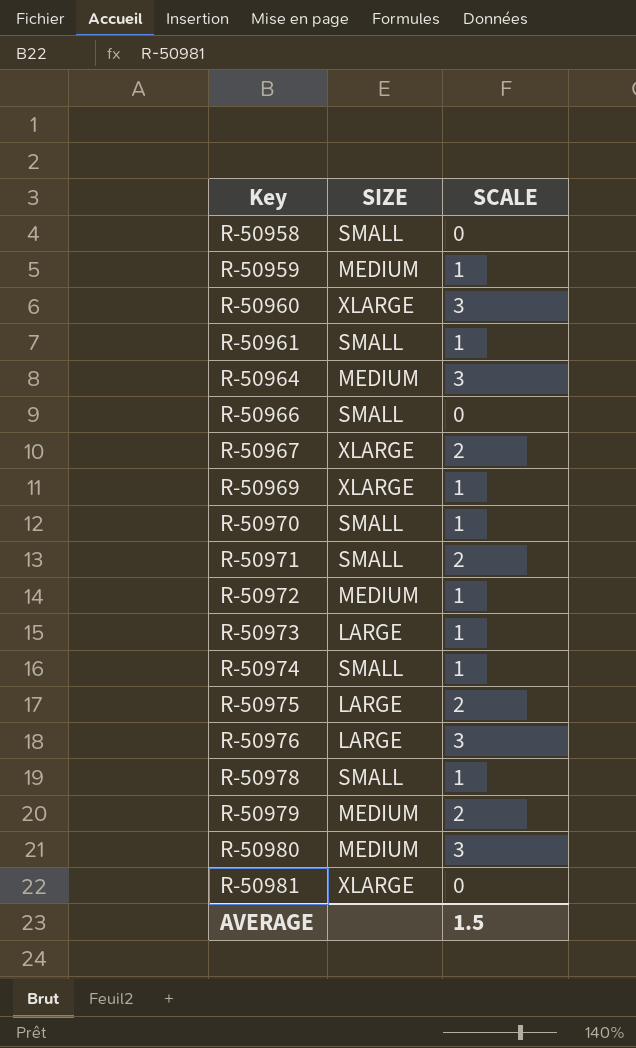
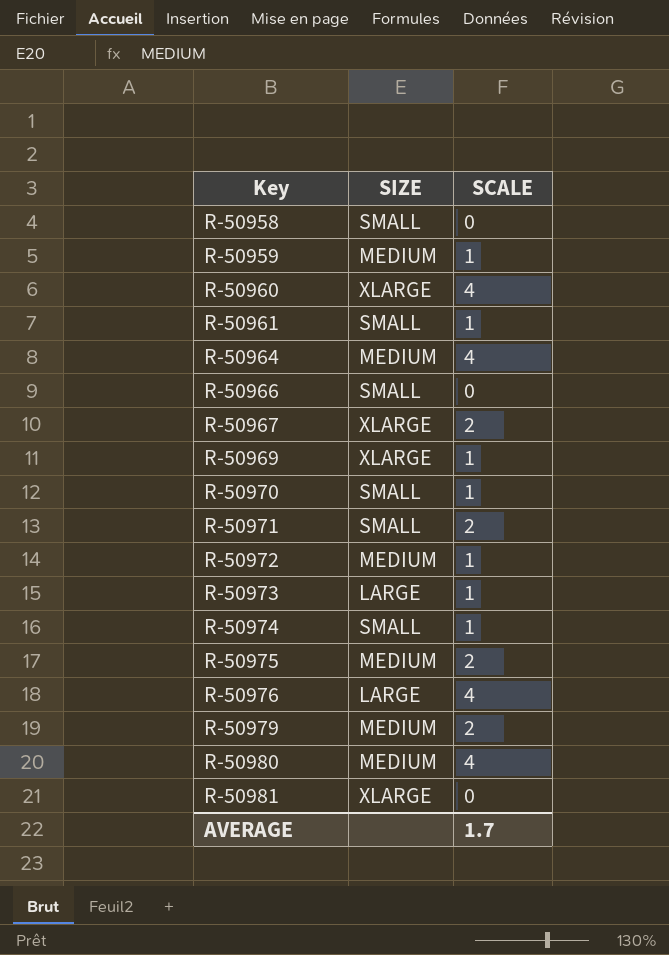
row R-50978: SMALL | 1 -> none
R-50960 | SCALE: 3 -> 4
R-50964 | SCALE: 3 -> 4
R-50975 | SIZE: LARGE -> MEDIUM
R-50976 | SCALE: 3 -> 4
R-50980 | SCALE: 3 -> 4
AVERAGE | SCALE: 1.5 -> 1.7

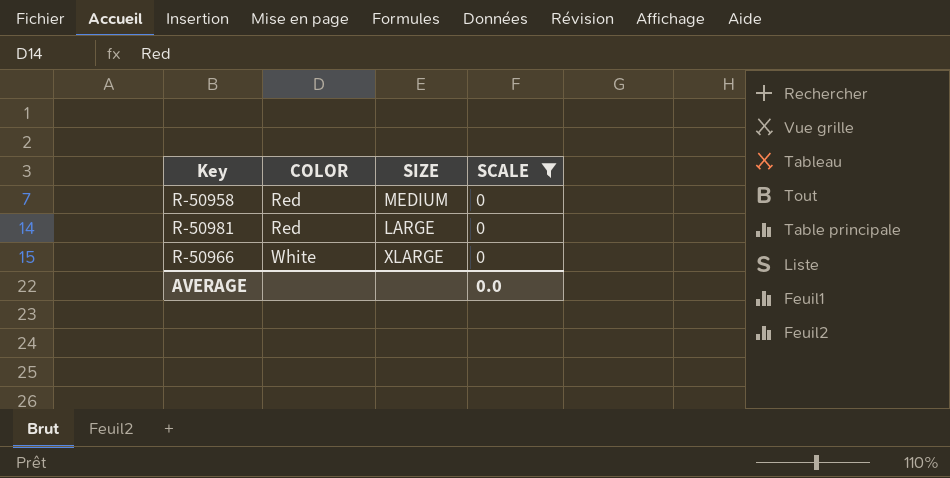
filter: none -> SCALE = 0
row order: Key ascending -> COLOR ascending
column COLOR | position: none -> 2
R-50958 | SIZE: SMALL -> MEDIUM
R-50981 | SIZE: XLARGE -> LARGE
R-50966 | SIZE: SMALL -> XLARGE
AVERAGE | SCALE: 1.7 -> 0.0

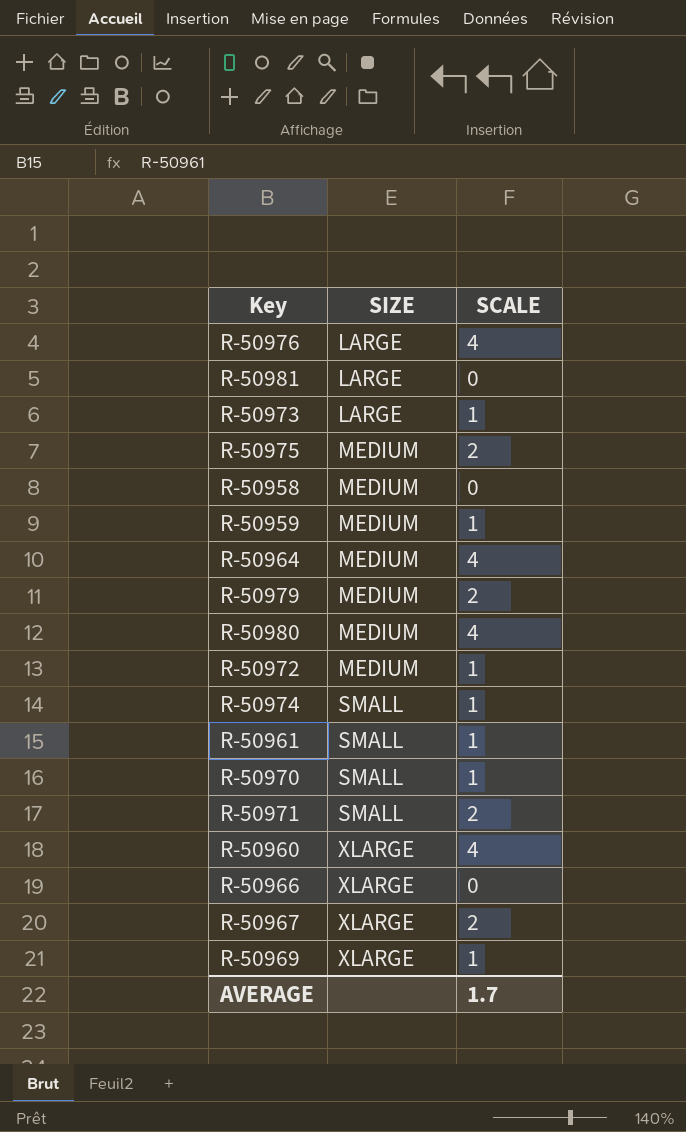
filter: SCALE = 0 -> none
row order: COLOR ascending -> SIZE ascending
column COLOR | position: 2 -> none
AVERAGE | SCALE: 0.0 -> 1.7

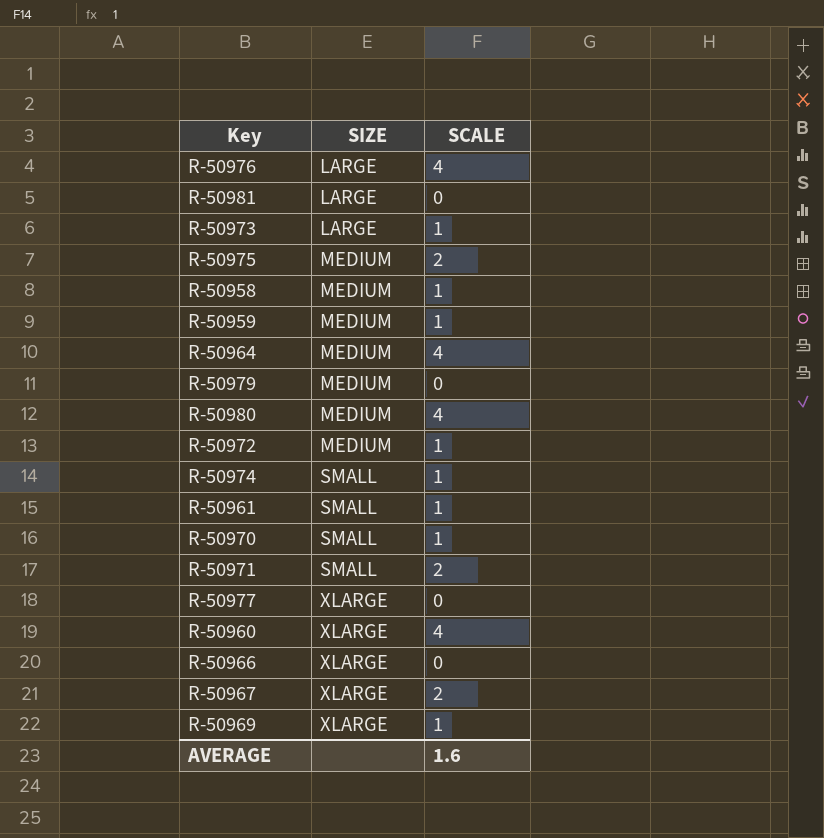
R-50958 | SCALE: 0 -> 1
R-50979 | SCALE: 2 -> 0
row R-50977: none -> XLARGE | 0
AVERAGE | SCALE: 1.7 -> 1.6

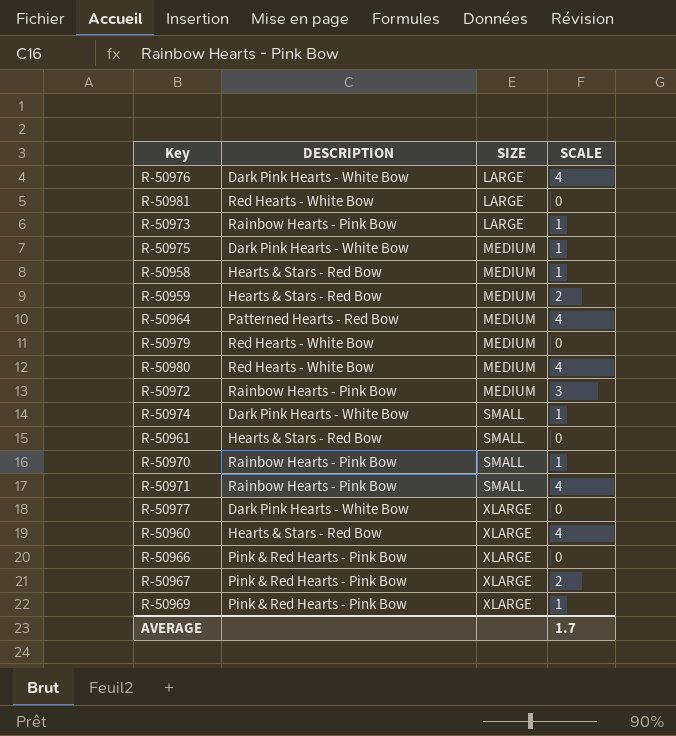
column DESCRIPTION | position: none -> 2
R-50975 | SCALE: 2 -> 1
R-50959 | SCALE: 1 -> 2
R-50972 | SCALE: 1 -> 3
R-50961 | SCALE: 1 -> 0
R-50971 | SCALE: 2 -> 4
AVERAGE | SCALE: 1.6 -> 1.7

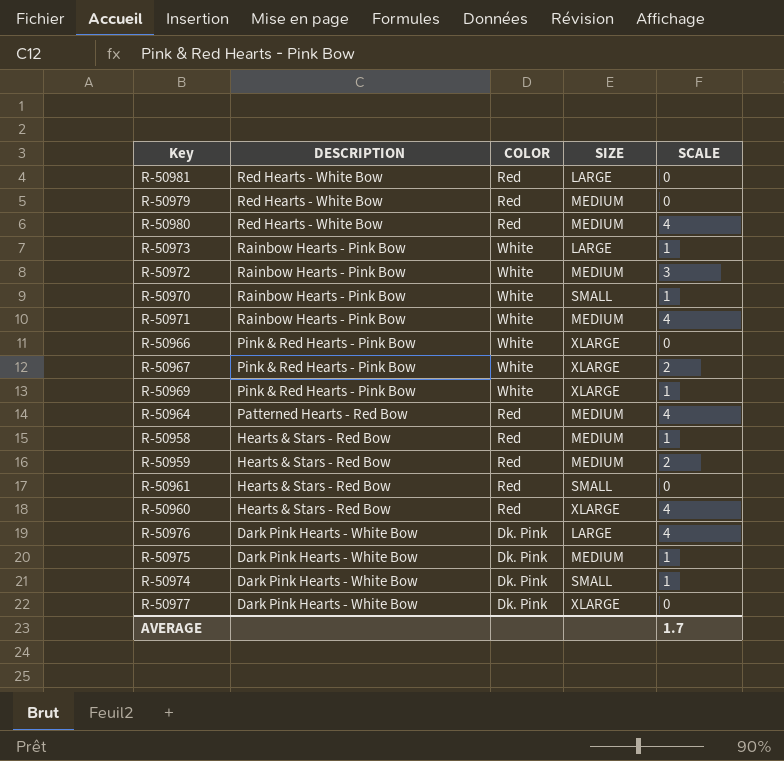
row order: SIZE ascending -> DESCRIPTION descending
column COLOR | position: none -> 3
R-50971 | SIZE: SMALL -> MEDIUM

